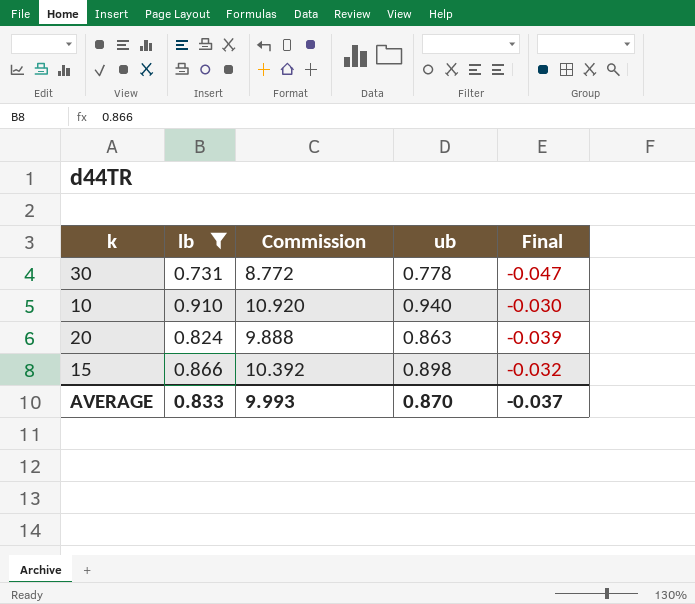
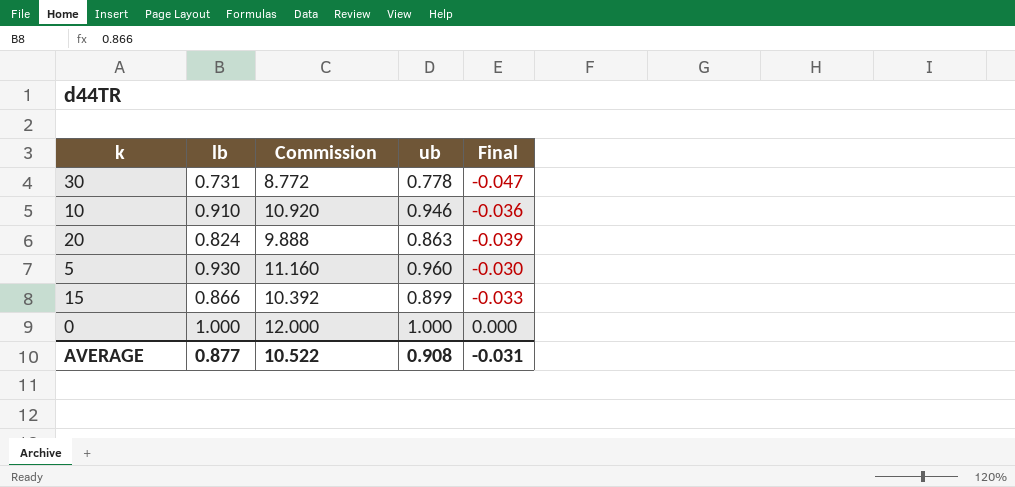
filter: lb <= 0.910 -> none
10 | ub: 0.940 -> 0.946
10 | Final: -0.030 -> -0.036
15 | ub: 0.898 -> 0.899
15 | Final: -0.032 -> -0.033
AVERAGE | lb: 0.833 -> 0.877
AVERAGE | Commission: 9.993 -> 10.522
AVERAGE | ub: 0.870 -> 0.908
AVERAGE | Final: -0.037 -> -0.031

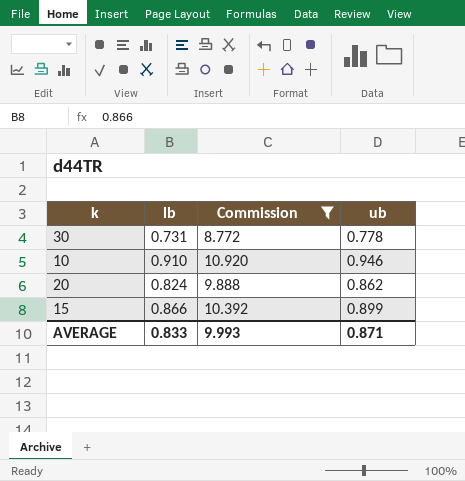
filter: none -> Commission <= 10.920
column Final | formula: [lb] - [ub] -> none
20 | ub: 0.863 -> 0.862
AVERAGE | lb: 0.877 -> 0.833
AVERAGE | Commission: 10.522 -> 9.993
AVERAGE | ub: 0.908 -> 0.871

